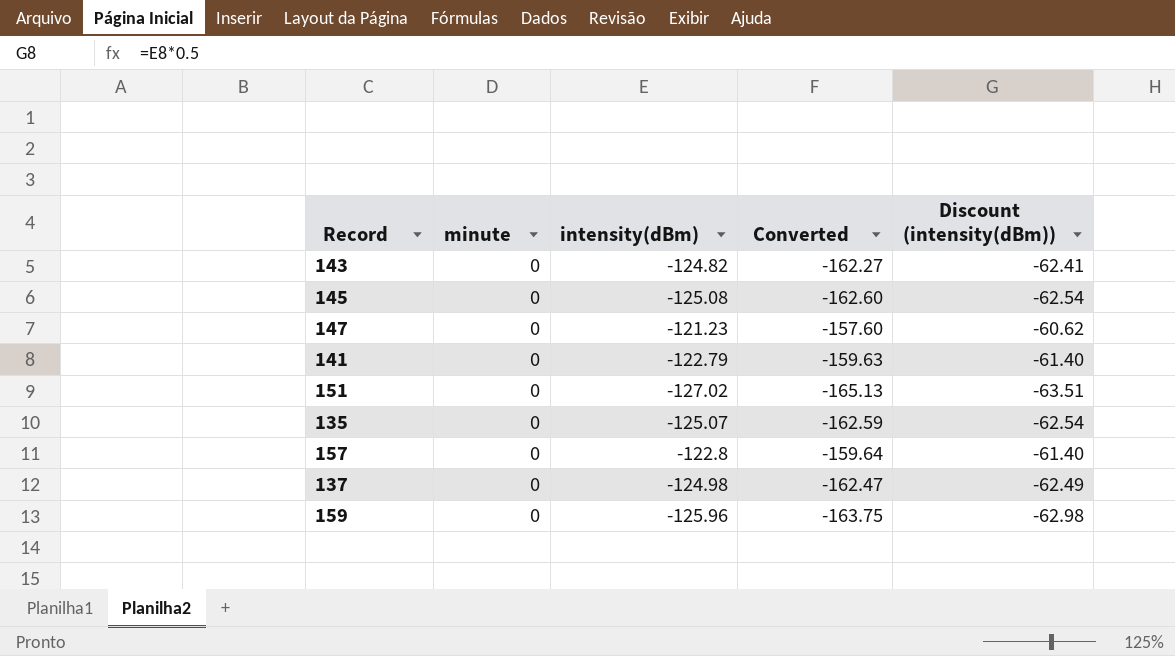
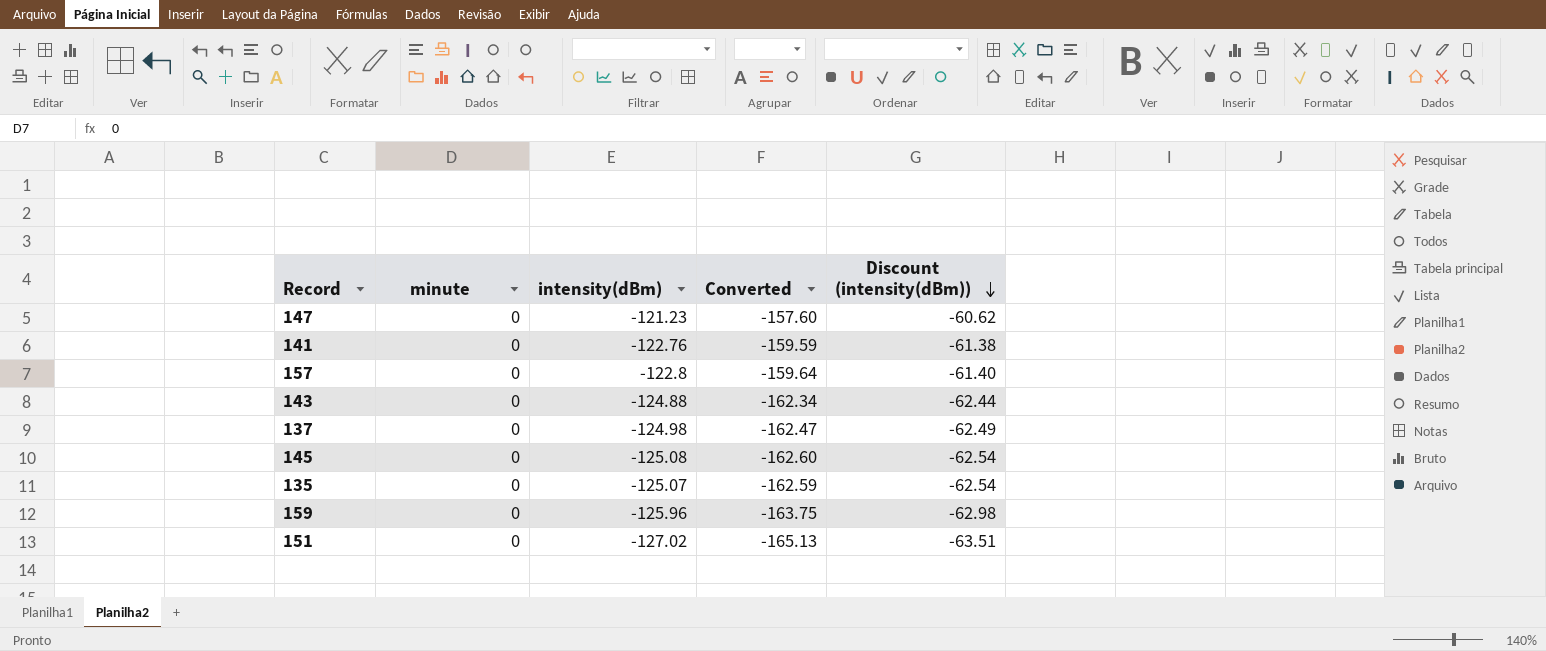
row order: none -> Discount (intensity(dBm)) descending
141 | intensity(dBm): -122.79 -> -122.76
141 | Converted: -159.63 -> -159.59
141 | Discount (intensity(dBm)): -61.40 -> -61.38
143 | intensity(dBm): -124.82 -> -124.88
143 | Converted: -162.27 -> -162.34
143 | Discount (intensity(dBm)): -62.41 -> -62.44

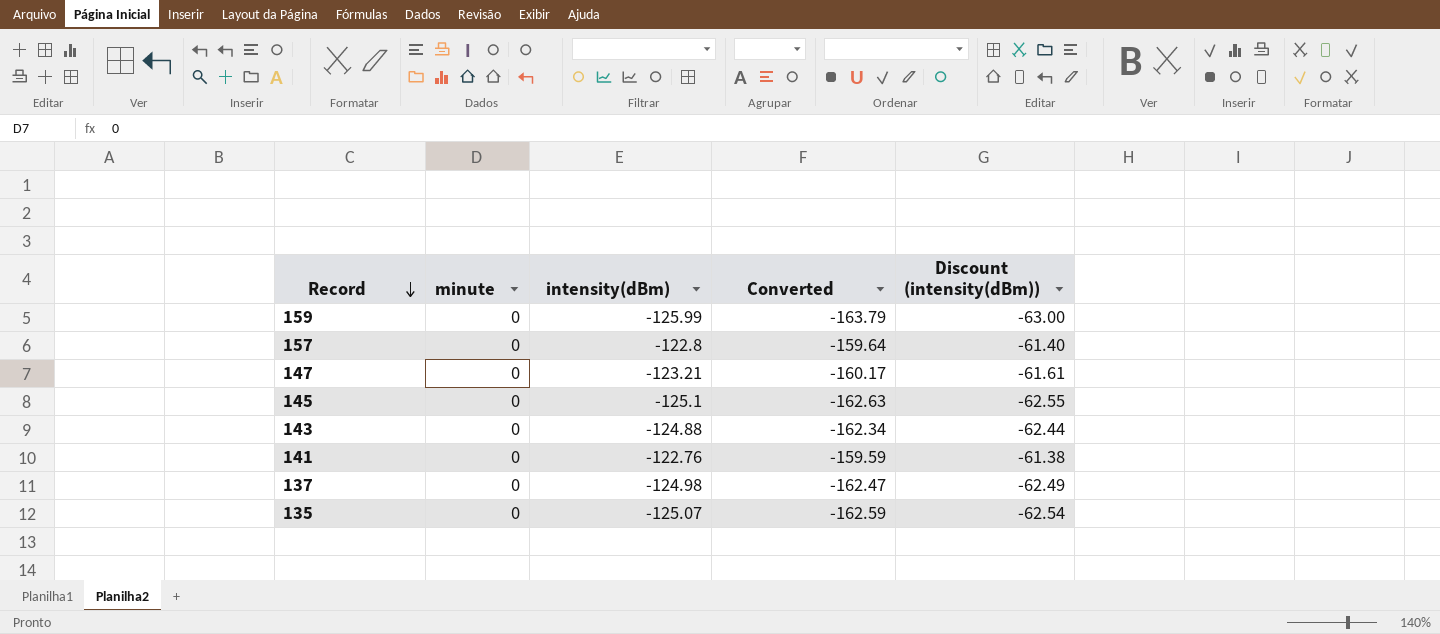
row order: Discount (intensity(dBm)) descending -> Record descending
row 151: 0 | -127.02 | -165.13 | -63.51 -> none
159 | intensity(dBm): -125.96 -> -125.99
159 | Converted: -163.75 -> -163.79
159 | Discount (intensity(dBm)): -62.98 -> -63.00
147 | intensity(dBm): -121.23 -> -123.21
147 | Converted: -157.60 -> -160.17
147 | Discount (intensity(dBm)): -60.62 -> -61.61
145 | intensity(dBm): -125.08 -> -125.1
145 | Converted: -162.60 -> -162.63
145 | Discount (intensity(dBm)): -62.54 -> -62.55

